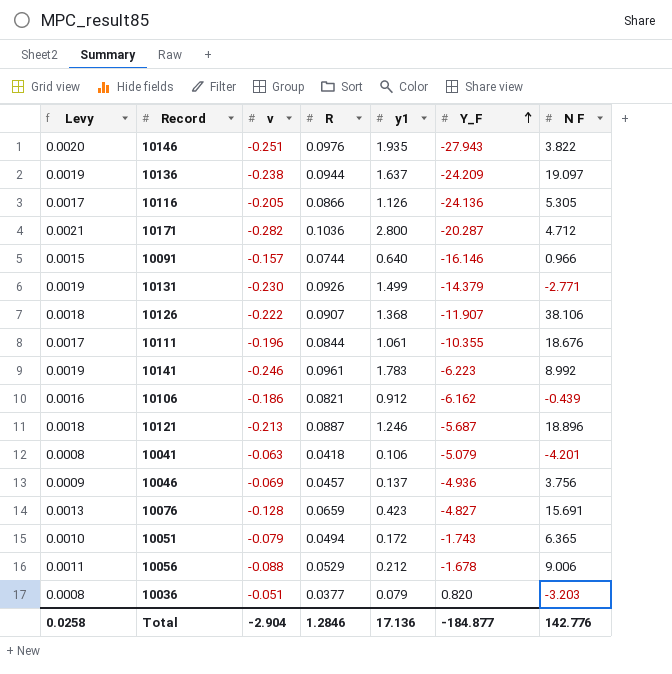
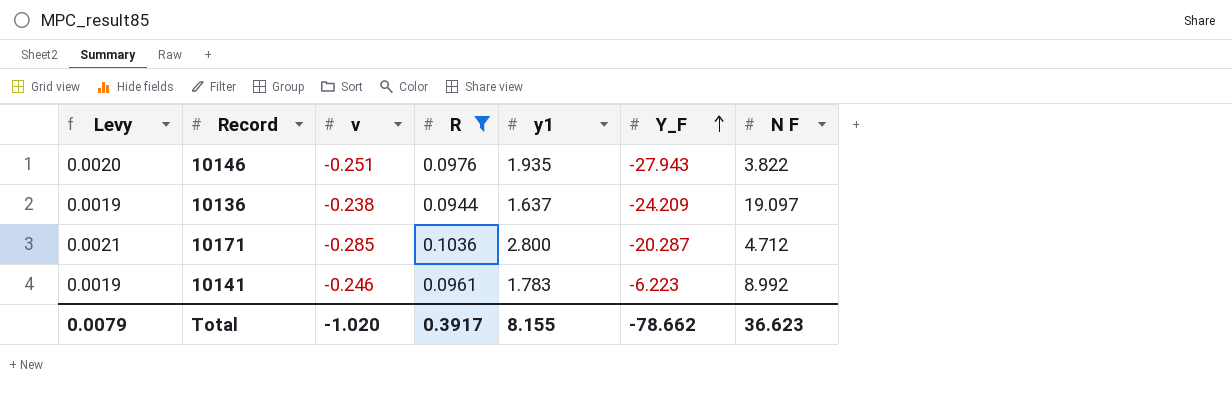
filter: none -> R >= 0.0944
10171 | v: -0.282 -> -0.285
Total | Levy: 0.0258 -> 0.0079
Total | v: -2.904 -> -1.020
Total | R: 1.2846 -> 0.3917
Total | y1: 17.136 -> 8.155
Total | Y_F: -184.877 -> -78.662
Total | N F: 142.776 -> 36.623

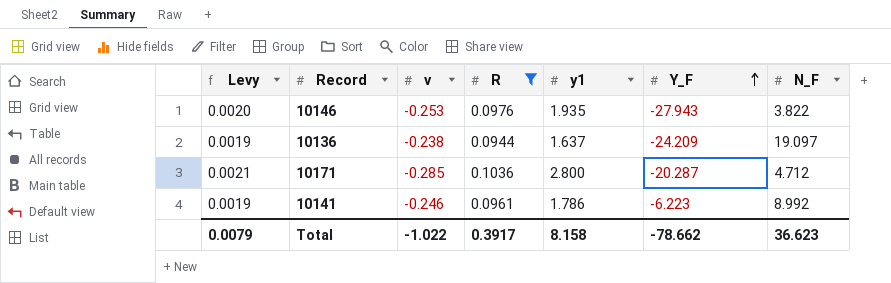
column name: N F -> N_F
10146 | v: -0.251 -> -0.253
10141 | y1: 1.783 -> 1.786
Total | v: -1.020 -> -1.022
Total | y1: 8.155 -> 8.158

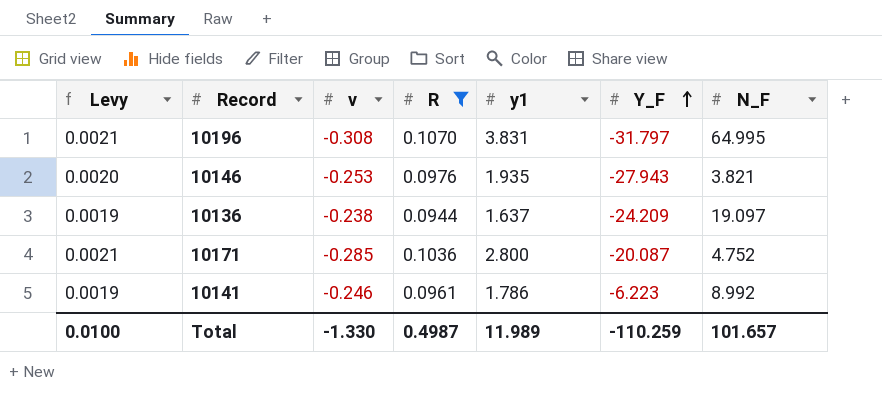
row 10196: none -> 0.0021 | -0.308 | 0.1070 | 3.831 | -31.797 | 64.995
10146 | N_F: 3.822 -> 3.821
10171 | Y_F: -20.287 -> -20.087
10171 | N_F: 4.712 -> 4.752
Total | Levy: 0.0079 -> 0.0100
Total | v: -1.022 -> -1.330
Total | R: 0.3917 -> 0.4987
Total | y1: 8.158 -> 11.989
Total | Y_F: -78.662 -> -110.259
Total | N_F: 36.623 -> 101.657

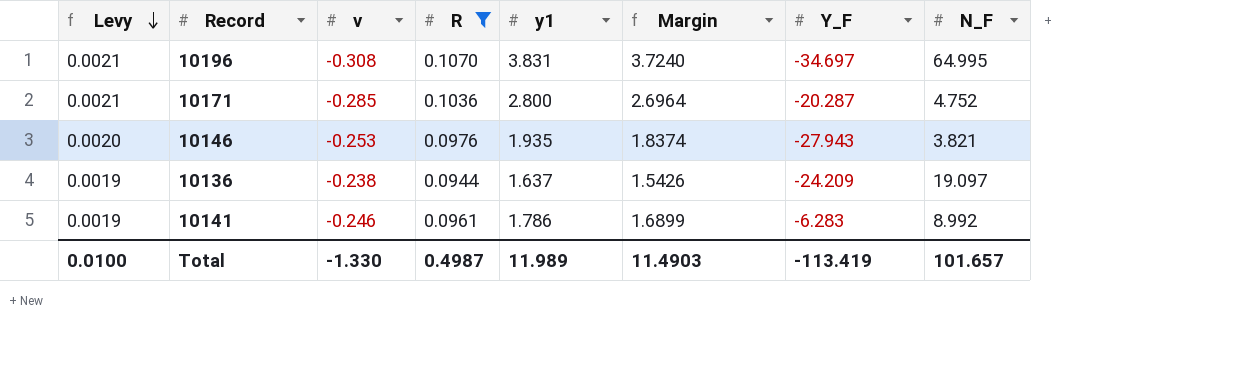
row order: Y_F ascending -> Levy descending
column Margin | formula: none -> [y1] - [R]
10196 | Y_F: -31.797 -> -34.697
10171 | Y_F: -20.087 -> -20.287
10141 | Y_F: -6.223 -> -6.283
Total | Y_F: -110.259 -> -113.419

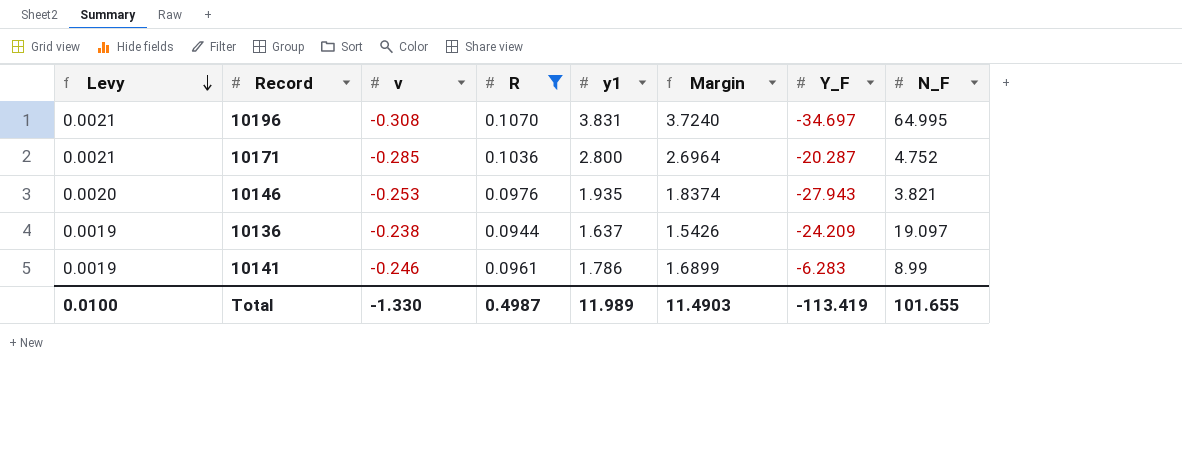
10141 | N_F: 8.992 -> 8.99
Total | N_F: 101.657 -> 101.655

